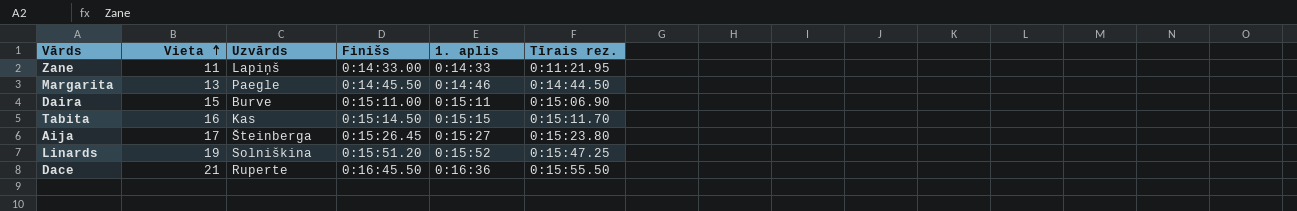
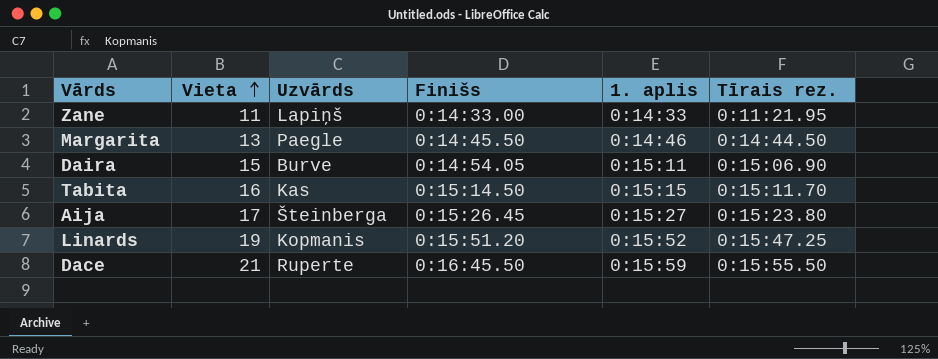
Daira | Finišs: 0:15:11.00 -> 0:14:54.05
Linards | Uzvārds: Solniškina -> Kopmanis
Dace | 1. aplis: 0:16:36 -> 0:15:59

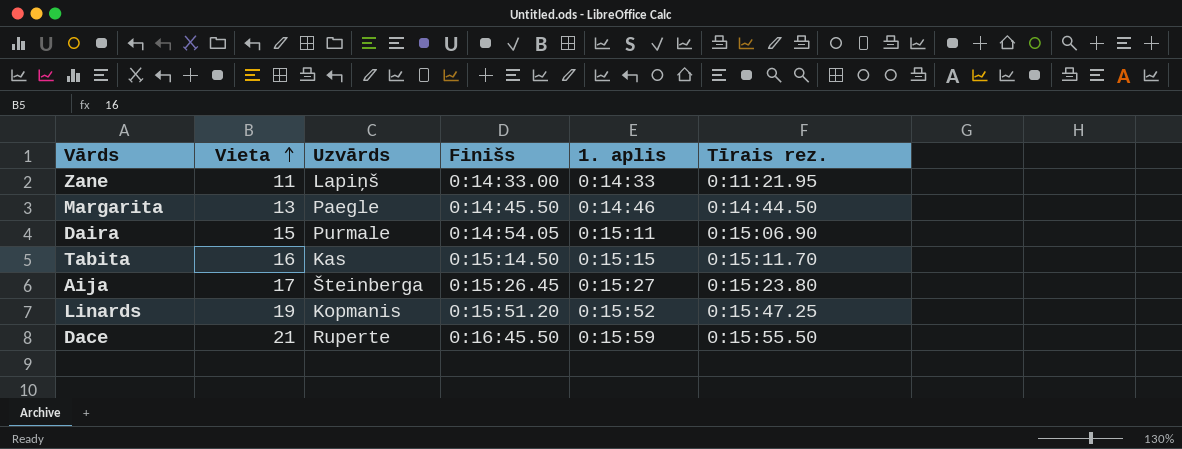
Daira | Uzvārds: Burve -> Purmale

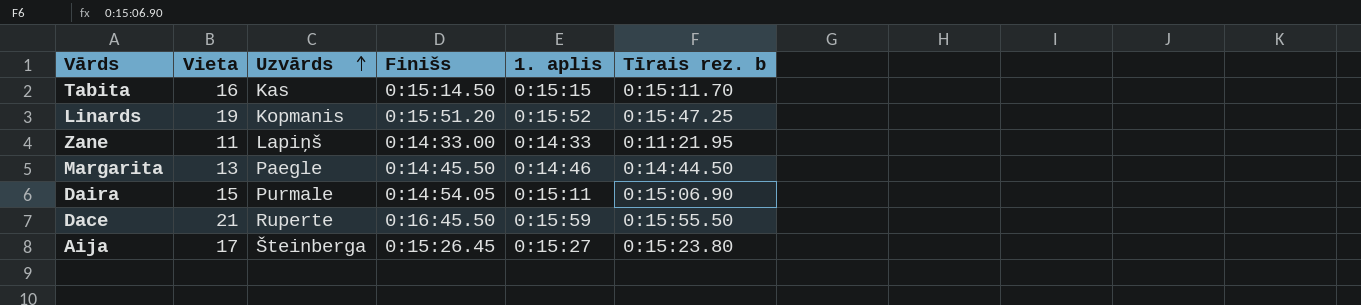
row order: Vieta ascending -> Uzvārds ascending
column name: Tīrais rez. -> Tīrais rez. b

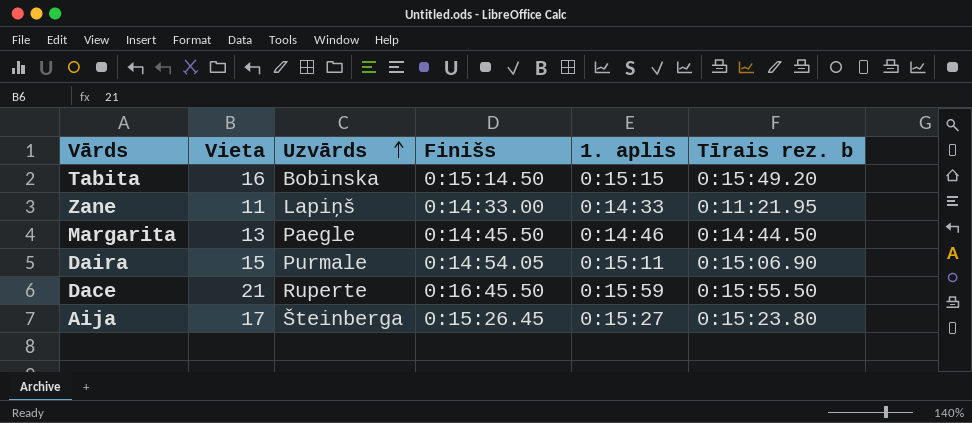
row Linards: 19 | Kopmanis | 0:15:51.20 | 0:15:52 | 0:15:47.25 -> none
Tabita | Uzvārds: Kas -> Bobinska
Tabita | Tīrais rez. b: 0:15:11.70 -> 0:15:49.20

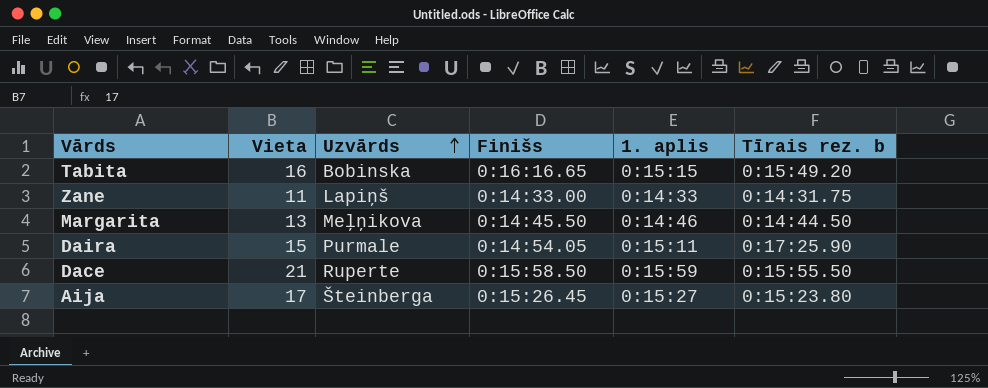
Tabita | Finišs: 0:15:14.50 -> 0:16:16.65
Zane | Tīrais rez. b: 0:11:21.95 -> 0:14:31.75
Margarita | Uzvārds: Paegle -> Meļņikova
Daira | Tīrais rez. b: 0:15:06.90 -> 0:17:25.90
Dace | Finišs: 0:16:45.50 -> 0:15:58.50

